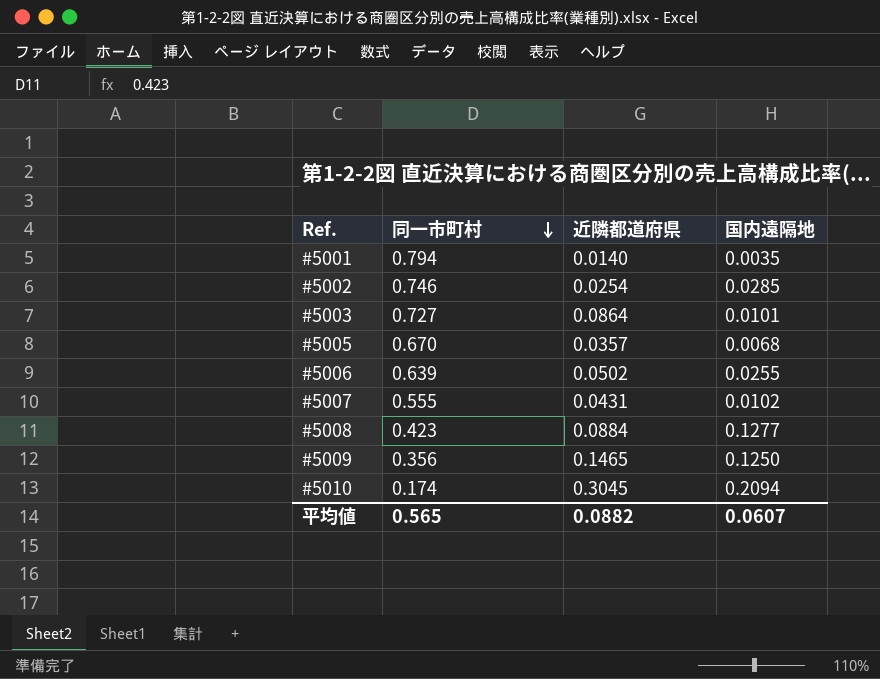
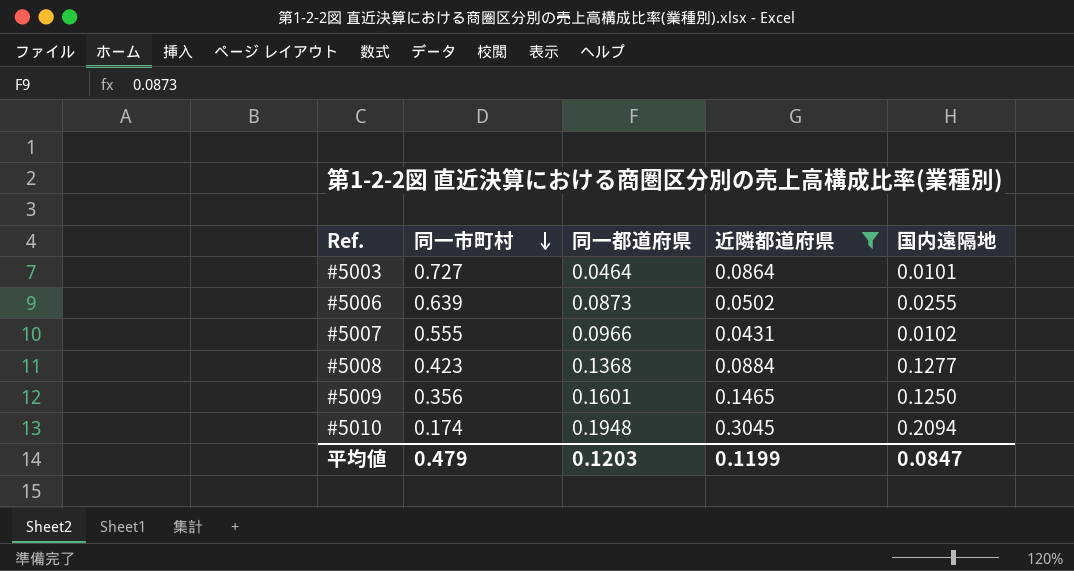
filter: none -> 近隣都道府県 >= 0.0431
column 同一都道府県 | position: none -> 3
平均値 | 同一市町村: 0.565 -> 0.479
平均値 | 近隣都道府県: 0.0882 -> 0.1199
平均値 | 国内遠隔地: 0.0607 -> 0.0847

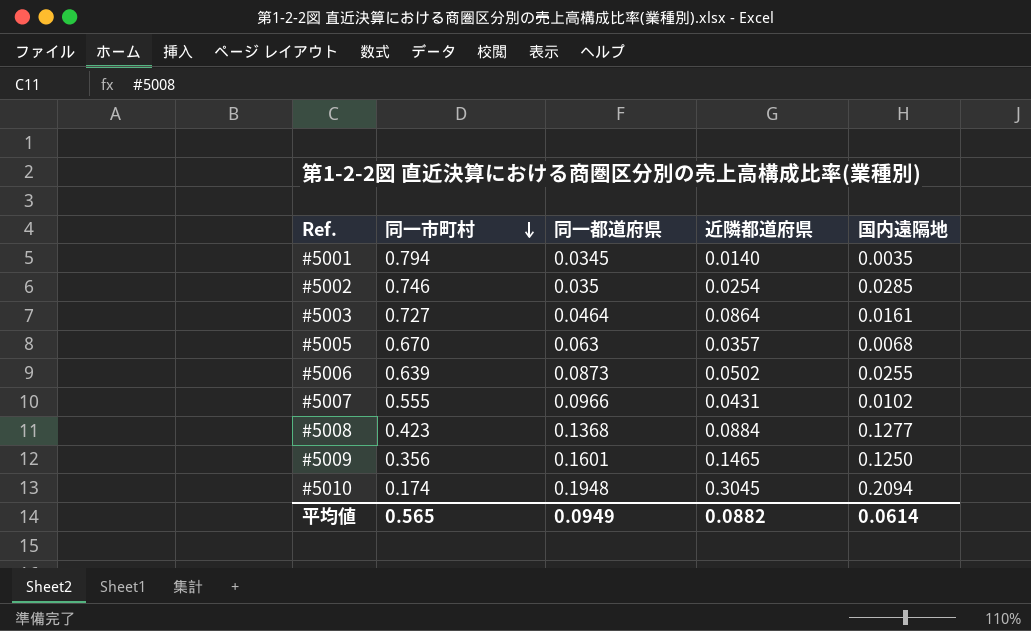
filter: 近隣都道府県 >= 0.0431 -> none
#5003 | 国内遠隔地: 0.0101 -> 0.0161
平均値 | 同一市町村: 0.479 -> 0.565
平均値 | 同一都道府県: 0.1203 -> 0.0949
平均値 | 近隣都道府県: 0.1199 -> 0.0882
平均値 | 国内遠隔地: 0.0847 -> 0.0614

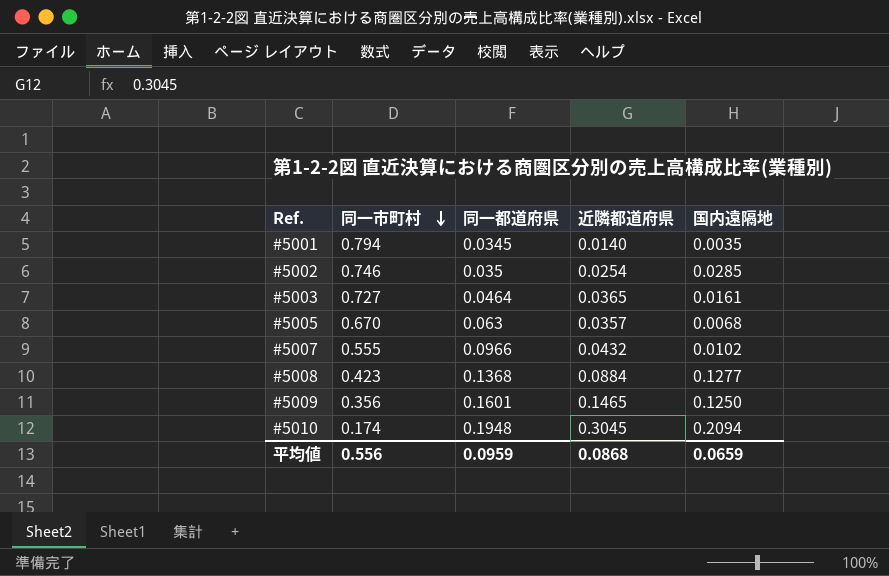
row #5006: 0.639 | 0.0873 | 0.0502 | 0.0255 -> none
#5003 | 近隣都道府県: 0.0864 -> 0.0365
#5007 | 近隣都道府県: 0.0431 -> 0.0432
平均値 | 同一市町村: 0.565 -> 0.556
平均値 | 同一都道府県: 0.0949 -> 0.0959
平均値 | 近隣都道府県: 0.0882 -> 0.0868
平均値 | 国内遠隔地: 0.0614 -> 0.0659

